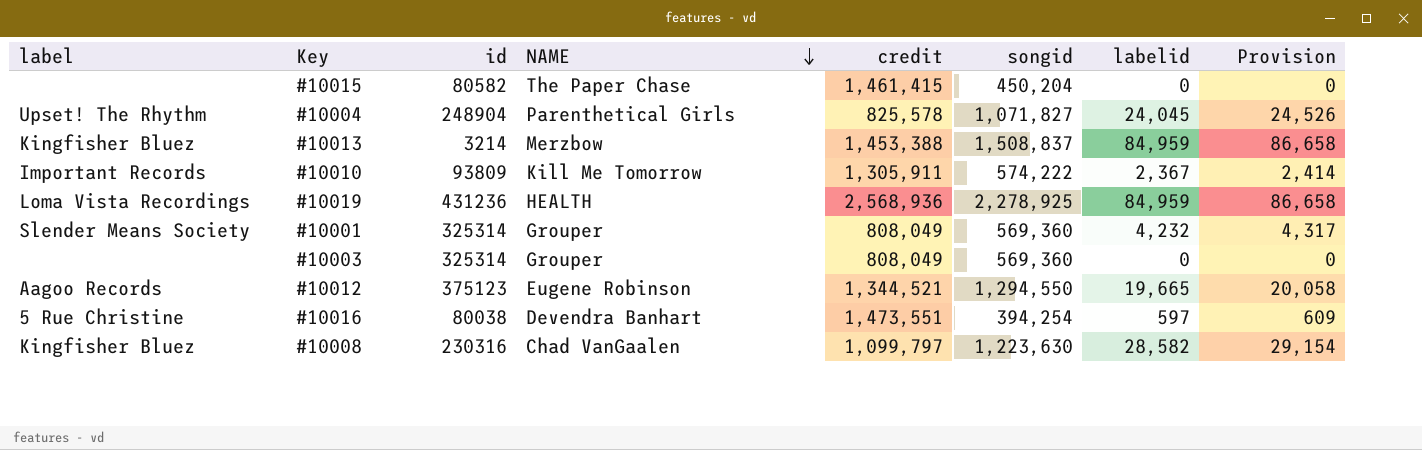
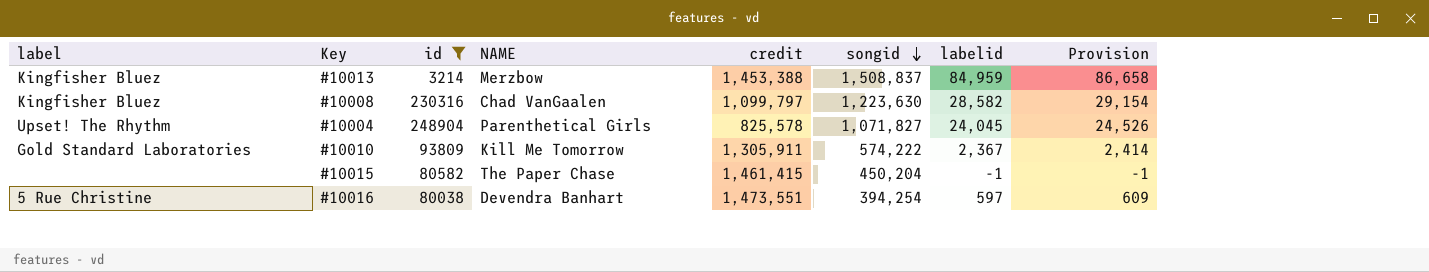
filter: none -> id <= 248904
row order: NAME descending -> songid descending
#10010 | label: Important Records -> Gold Standard Laboratories
#10015 | labelid: 0 -> -1
#10015 | Provision: 0 -> -1

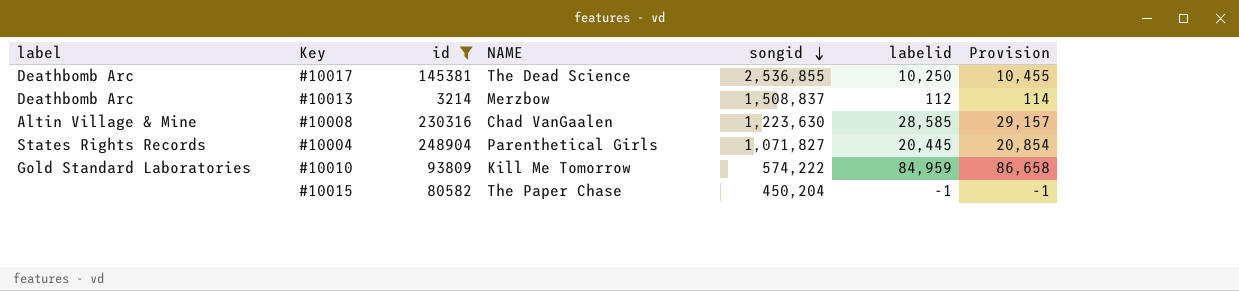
column credit | position: 5 -> none
row #10016: 5 Rue Christine | 80038 | Devendra Banhart | 1,473,551 | 394,254 | 597 | 609 -> none
row #10017: none -> Deathbomb Arc | 145381 | The Dead Science | 2,536,855 | 10,250 | 10,455
#10013 | label: Kingfisher Bluez -> Deathbomb Arc
#10013 | labelid: 84,959 -> 112
#10013 | Provision: 86,658 -> 114
#10008 | label: Kingfisher Bluez -> Altin Village & Mine
#10008 | labelid: 28,582 -> 28,585
#10008 | Provision: 29,154 -> 29,157
#10004 | label: Upset! The Rhythm -> States Rights Records
#10004 | labelid: 24,045 -> 20,445
#10004 | Provision: 24,526 -> 20,854
#10010 | labelid: 2,367 -> 84,959
#10010 | Provision: 2,414 -> 86,658

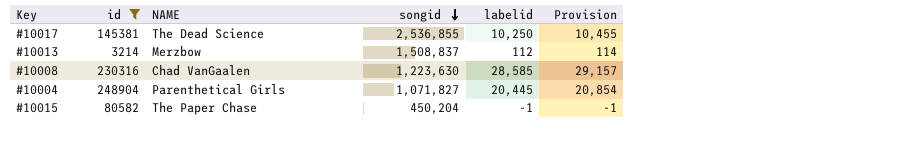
column label | position: 1 -> none
row #10010: Gold Standard Laboratories | 93809 | Kill Me Tomorrow | 574,222 | 84,959 | 86,658 -> none

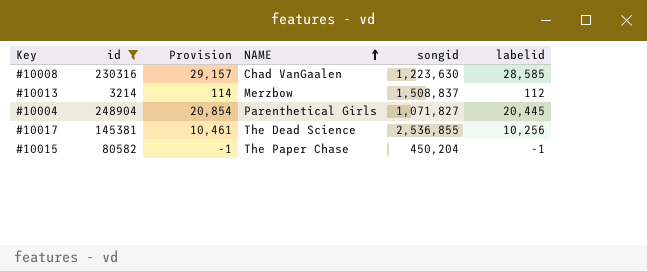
row order: songid descending -> NAME ascending
column Provision | position: 6 -> 3
#10017 | Provision: 10,455 -> 10,461
#10017 | labelid: 10,250 -> 10,256

